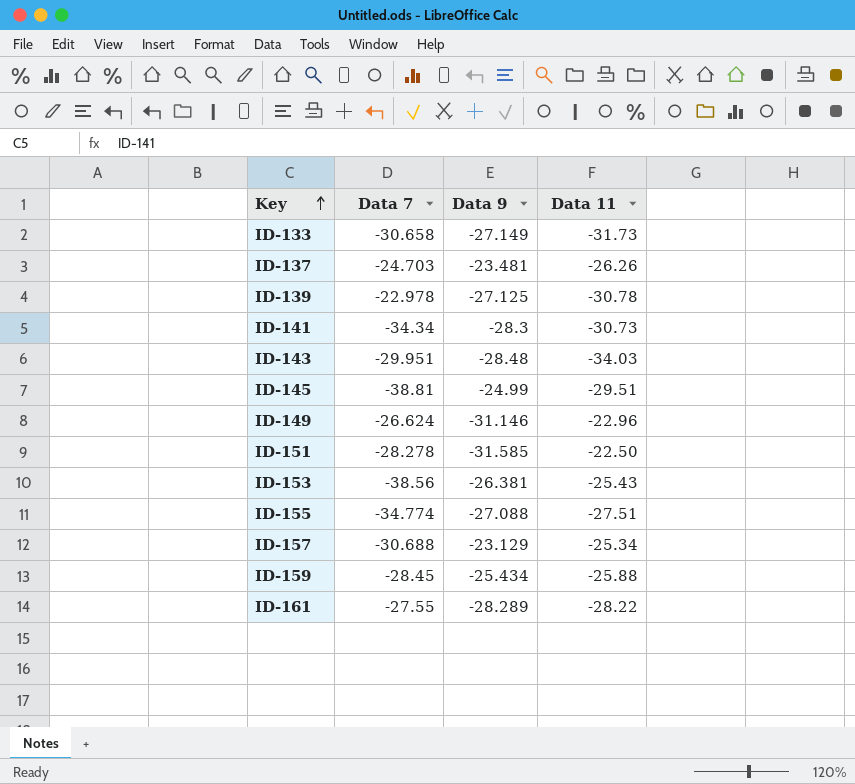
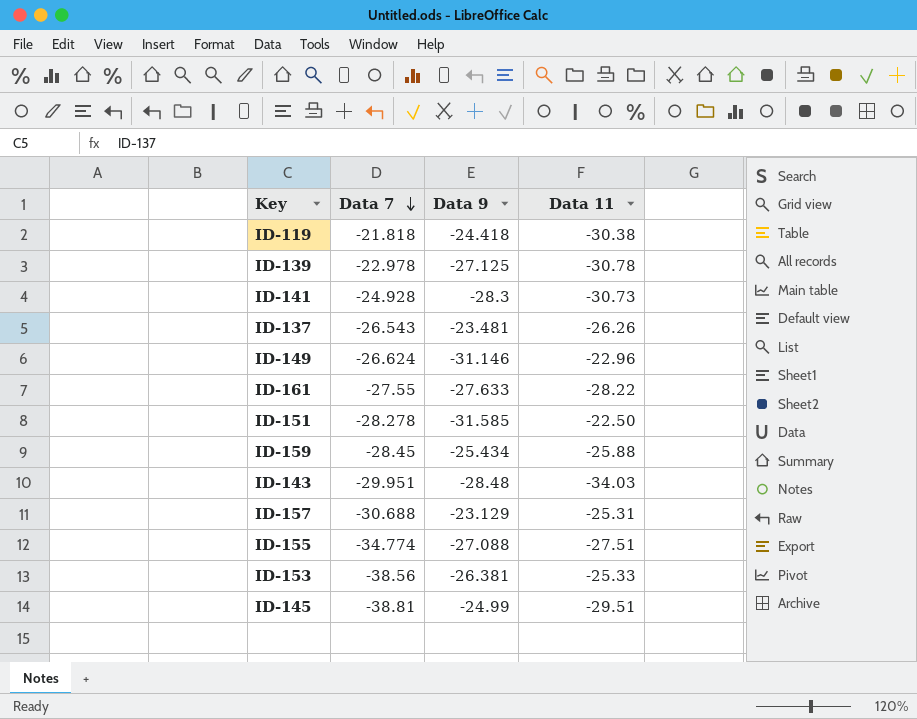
row order: Key ascending -> Data 7 descending
row ID-133: -30.658 | -27.149 | -31.73 -> none
row ID-119: none -> -21.818 | -24.418 | -30.38
ID-141 | Data 7: -34.34 -> -24.928
ID-137 | Data 7: -24.703 -> -26.543
ID-161 | Data 9: -28.289 -> -27.633
ID-157 | Data 11: -25.34 -> -25.31
ID-153 | Data 11: -25.43 -> -25.33

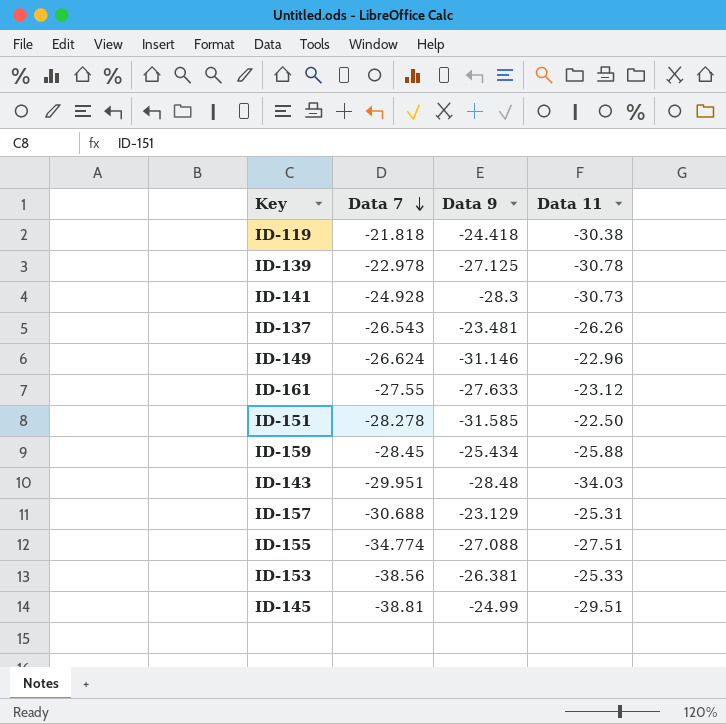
ID-161 | Data 11: -28.22 -> -23.12

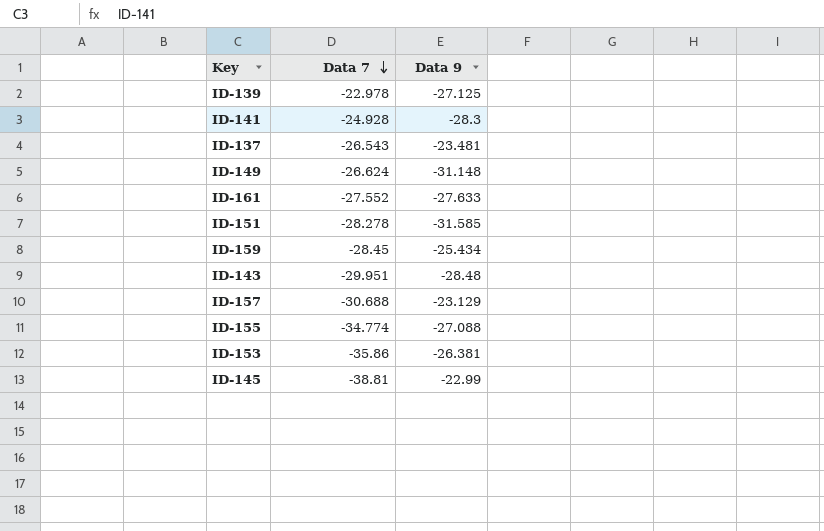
column Data 11 | position: 4 -> none
row ID-119: -21.818 | -24.418 | -30.38 -> none
ID-149 | Data 9: -31.146 -> -31.148
ID-161 | Data 7: -27.55 -> -27.552
ID-153 | Data 7: -38.56 -> -35.86
ID-145 | Data 9: -24.99 -> -22.99

